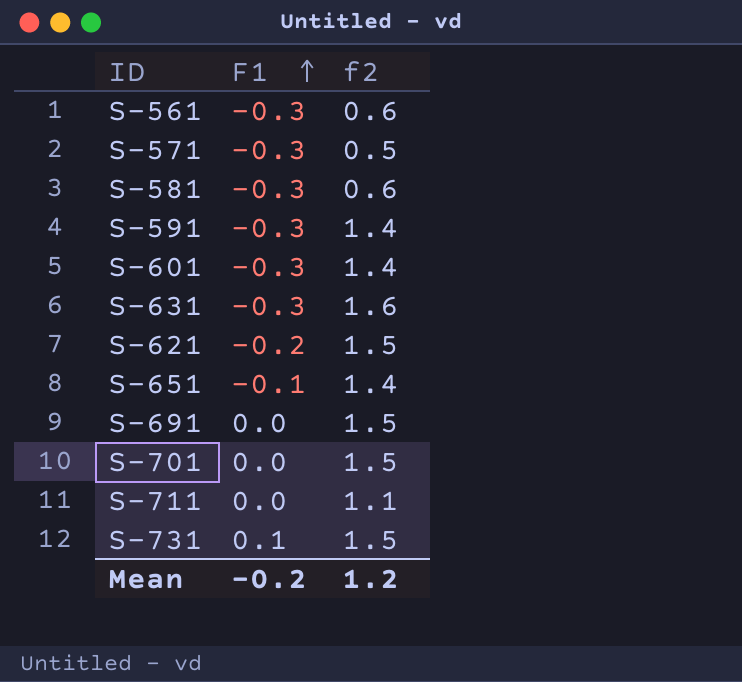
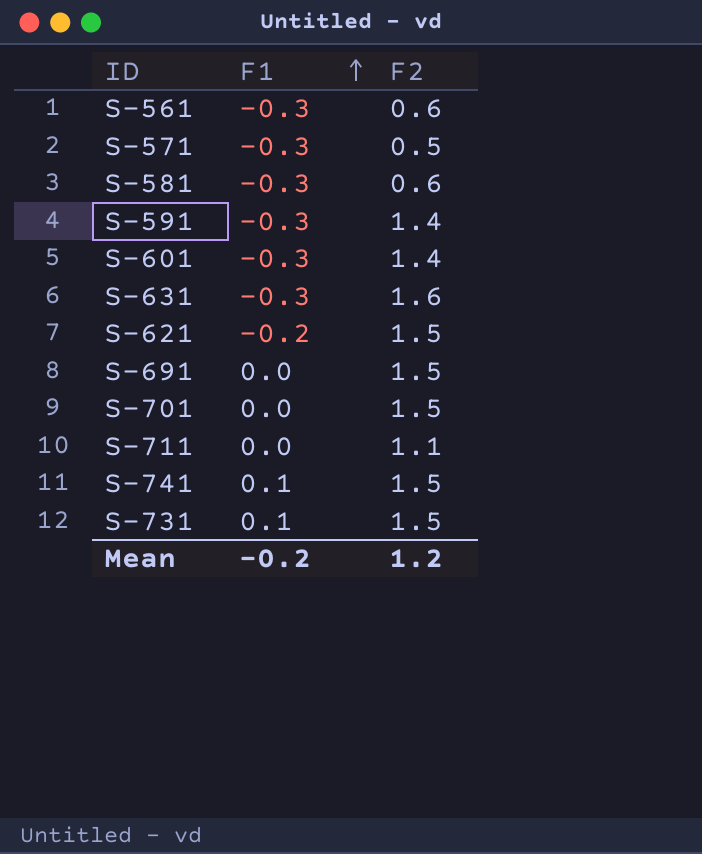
column name: f2 -> F2
row S-651: -0.1 | 1.4 -> none
row S-741: none -> 0.1 | 1.5

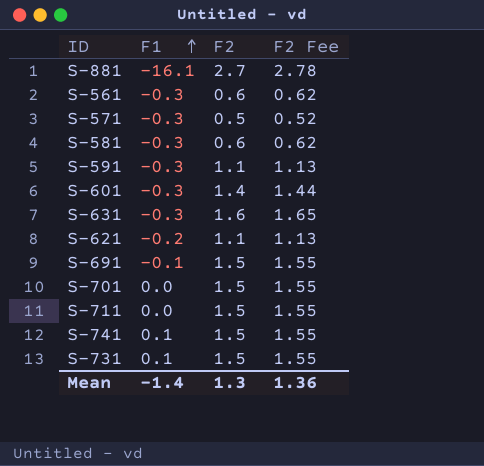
column F2 Fee | formula: none -> [F2] * 1.03
row S-881: none -> -16.1 | 2.7 | 2.78
S-591 | F2: 1.4 -> 1.1
S-621 | F2: 1.5 -> 1.1
S-691 | F1: 0.0 -> -0.1
S-711 | F2: 1.1 -> 1.5
Mean | F1: -0.2 -> -1.4
Mean | F2: 1.2 -> 1.3

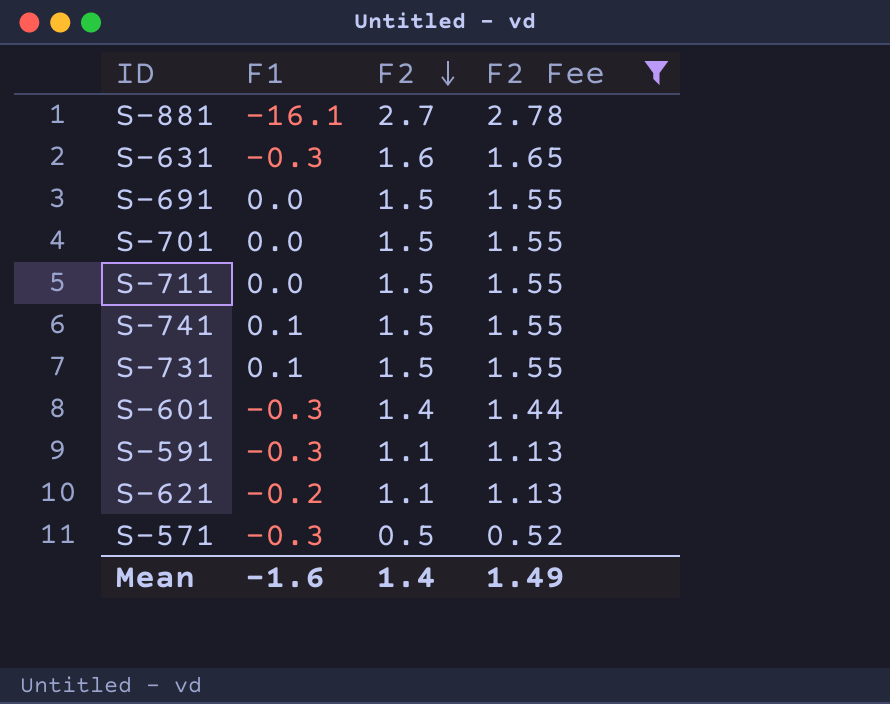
filter: none -> F2 Fee != 0.62
row order: F1 ascending -> F2 descending
S-691 | F1: -0.1 -> 0.0
Mean | F1: -1.4 -> -1.6
Mean | F2: 1.3 -> 1.4
Mean | F2 Fee: 1.36 -> 1.49

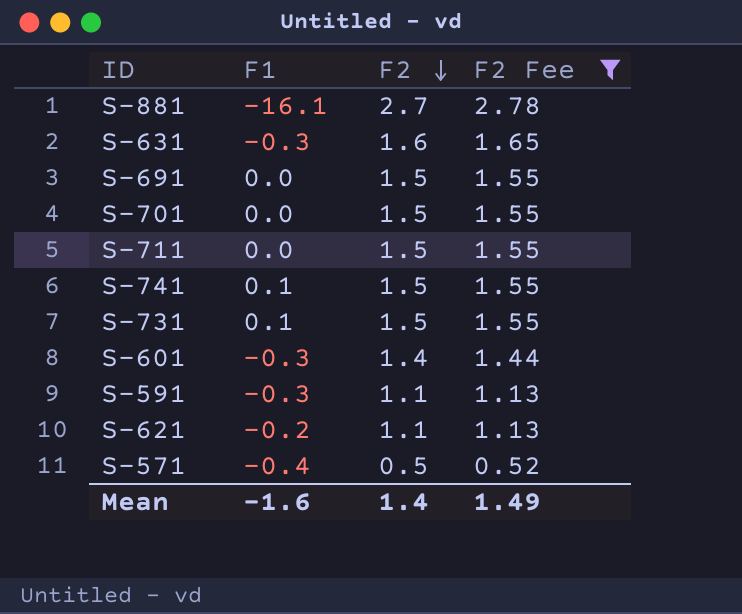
S-571 | F1: -0.3 -> -0.4

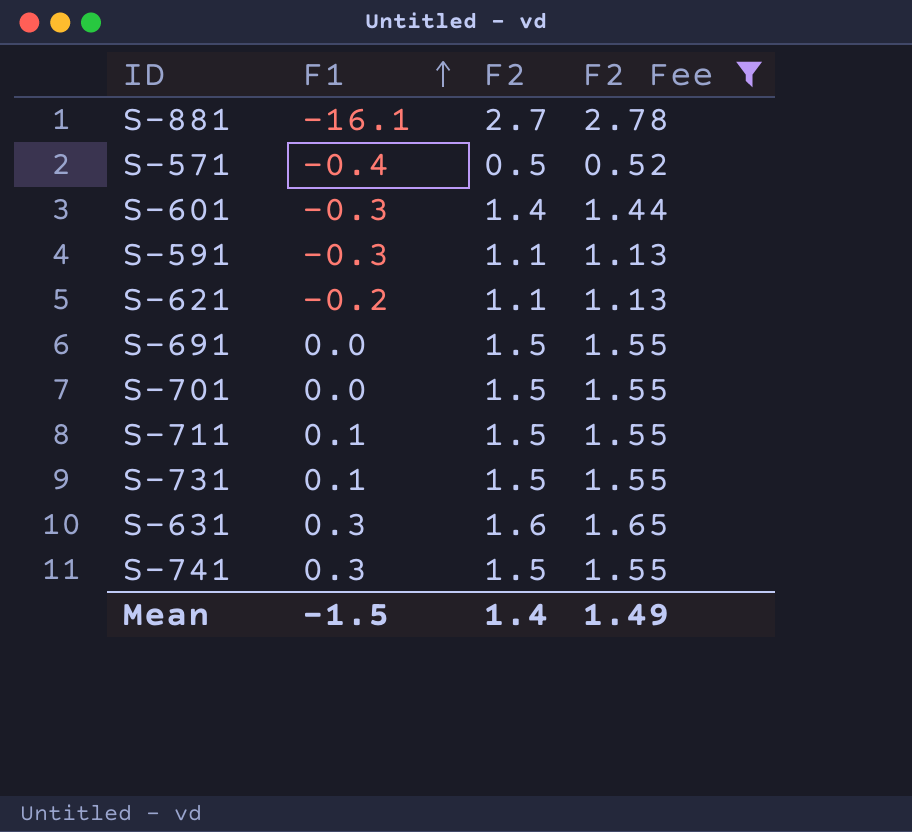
row order: F2 descending -> F1 ascending
S-711 | F1: 0.0 -> 0.1
S-631 | F1: -0.3 -> 0.3
S-741 | F1: 0.1 -> 0.3
Mean | F1: -1.6 -> -1.5

